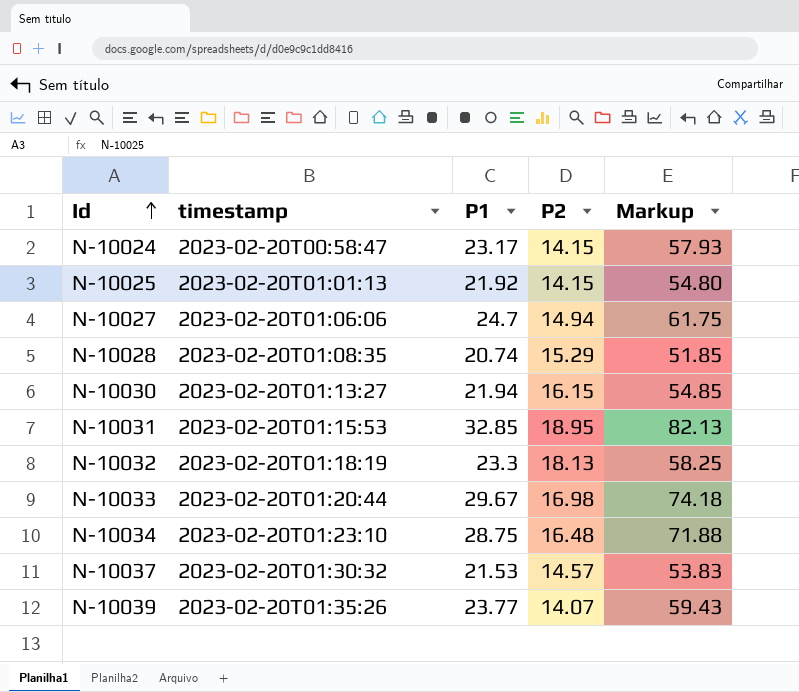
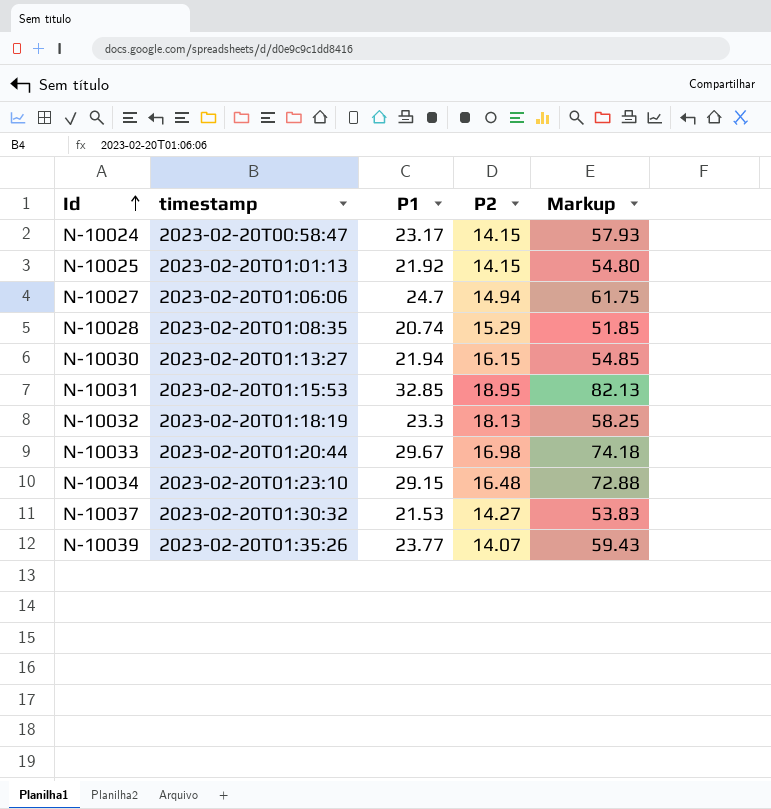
N-10034 | P1: 28.75 -> 29.15
N-10034 | Markup: 71.88 -> 72.88
N-10037 | P2: 14.57 -> 14.27

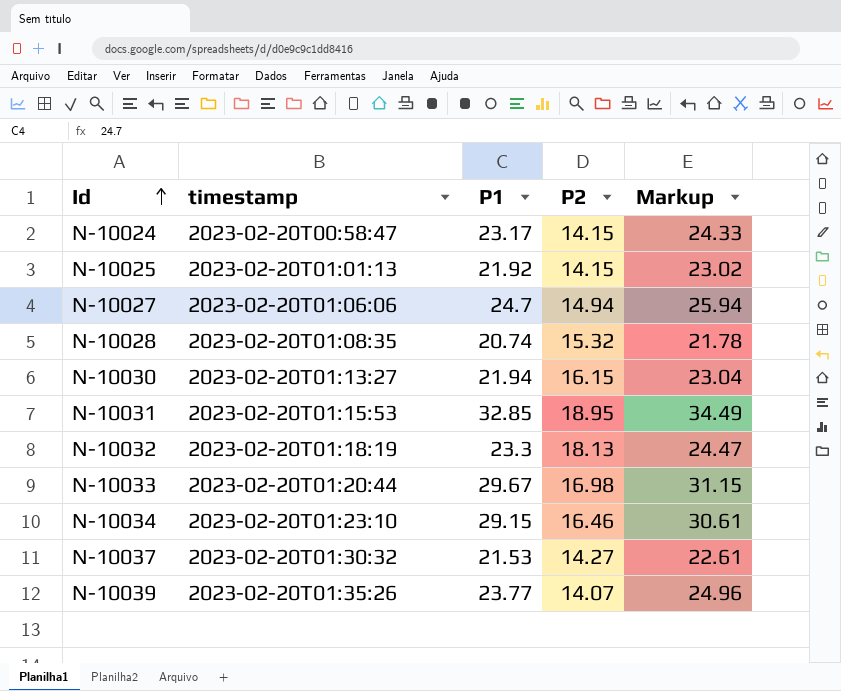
column Markup | formula: [P1] * 2.5 -> [P1] * 1.05
N-10028 | P2: 15.29 -> 15.32
N-10034 | P2: 16.48 -> 16.46

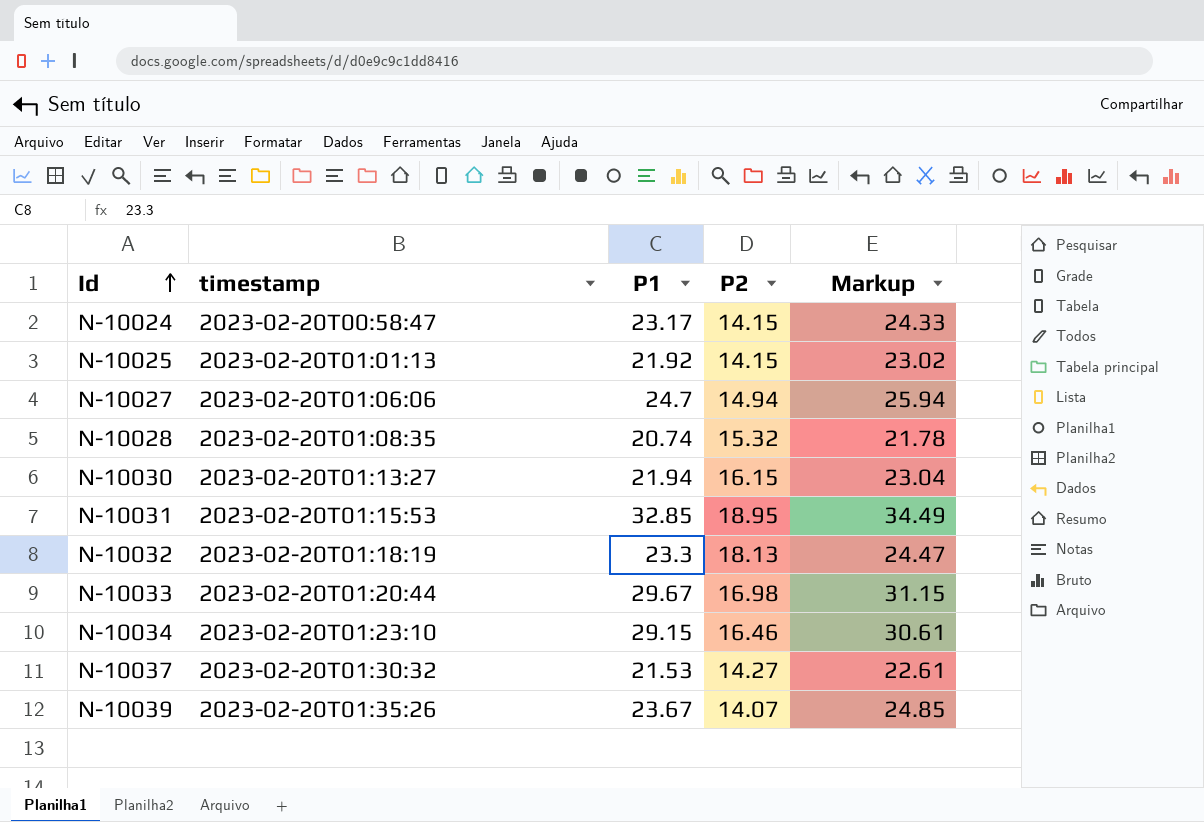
N-10039 | P1: 23.77 -> 23.67
N-10039 | Markup: 24.96 -> 24.85

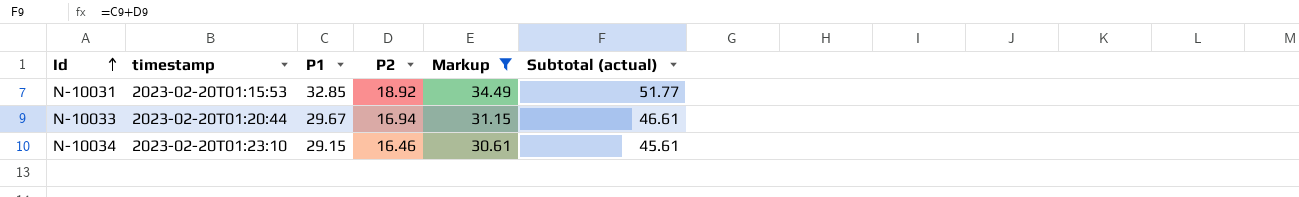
filter: none -> Markup >= 30.61
column Subtotal (actual) | formula: none -> [P1] + [P2]
N-10031 | P2: 18.95 -> 18.92
N-10033 | P2: 16.98 -> 16.94

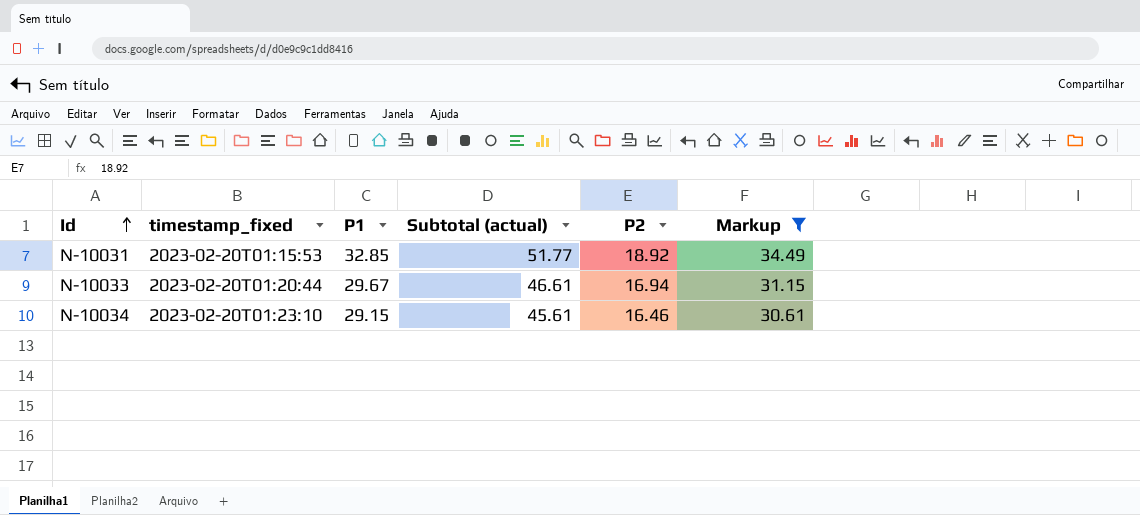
column name: timestamp -> timestamp_fixed
column Subtotal (actual) | position: 6 -> 4

